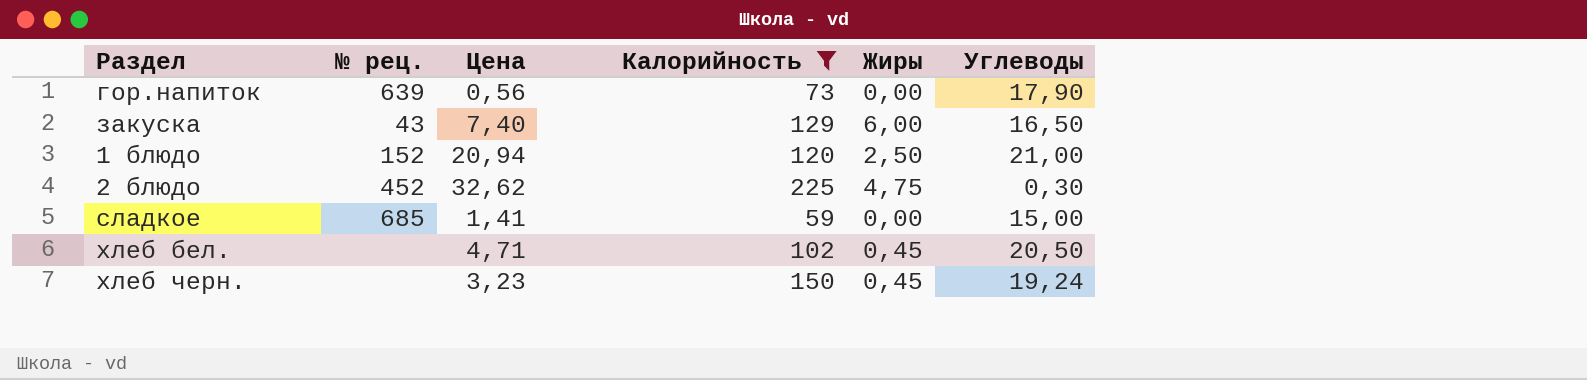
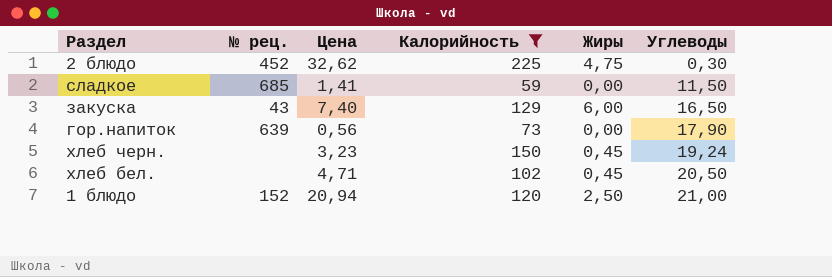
row order: none -> Углеводы ascending
сладкое | Углеводы: 15,00 -> 11,50

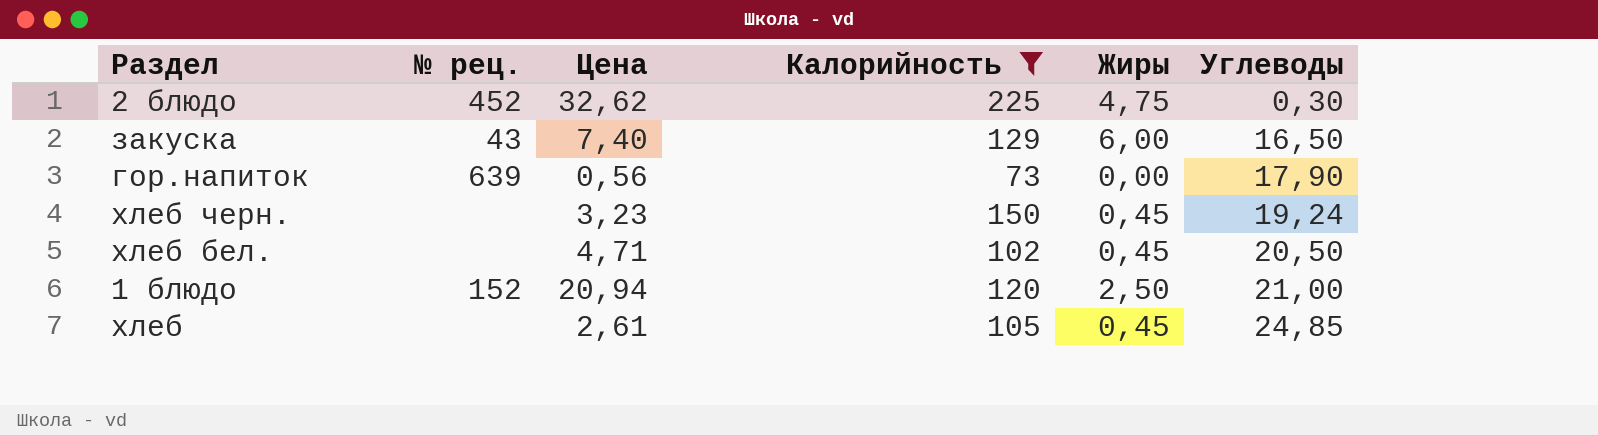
row сладкое: 685 | 1,41 | 59 | 0,00 | 11,50 -> none
row хлеб: none -> none | 2,61 | 105 | 0,45 | 24,85

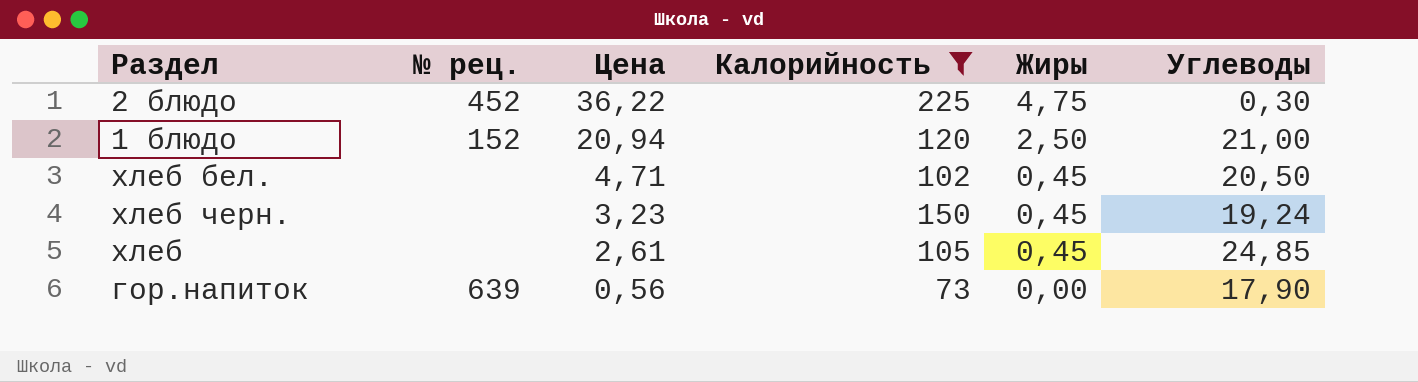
row order: Углеводы ascending -> Цена descending
row закуска: 43 | 7,40 | 129 | 6,00 | 16,50 -> none
2 блюдо | Цена: 32,62 -> 36,22

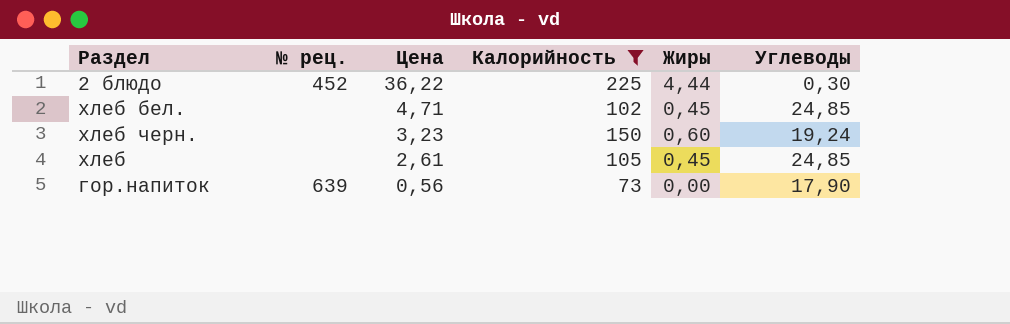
row 1 блюдо: 152 | 20,94 | 120 | 2,50 | 21,00 -> none
2 блюдо | Жиры: 4,75 -> 4,44
хлеб бел. | Углеводы: 20,50 -> 24,85
хлеб черн. | Жиры: 0,45 -> 0,60

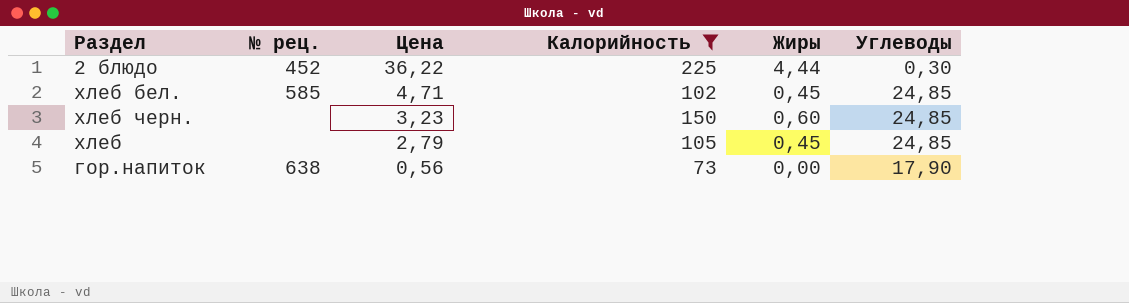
хлеб бел. | № рец.: none -> 585
хлеб черн. | Углеводы: 19,24 -> 24,85
хлеб | Цена: 2,61 -> 2,79
гор.напиток | № рец.: 639 -> 638

